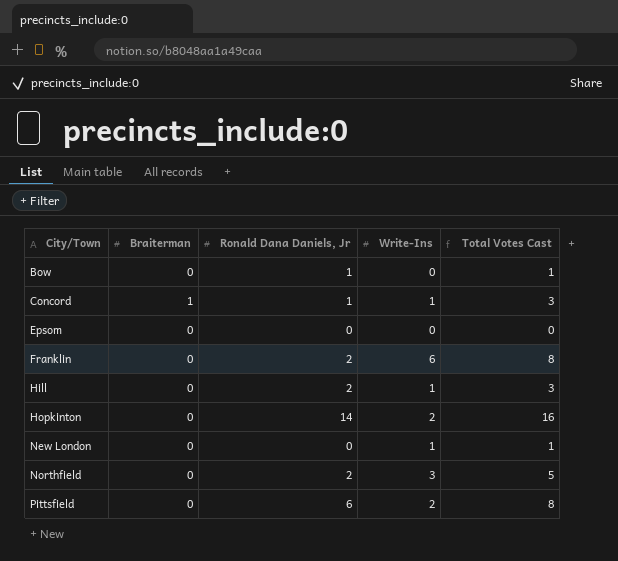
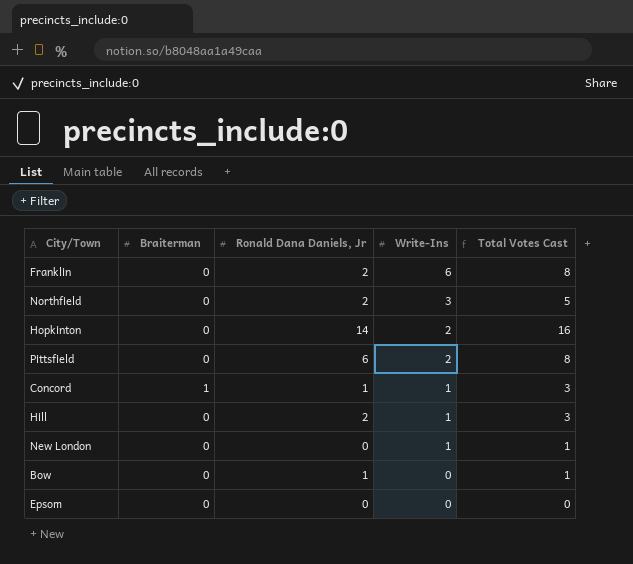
row order: City/Town ascending -> Write-Ins descending

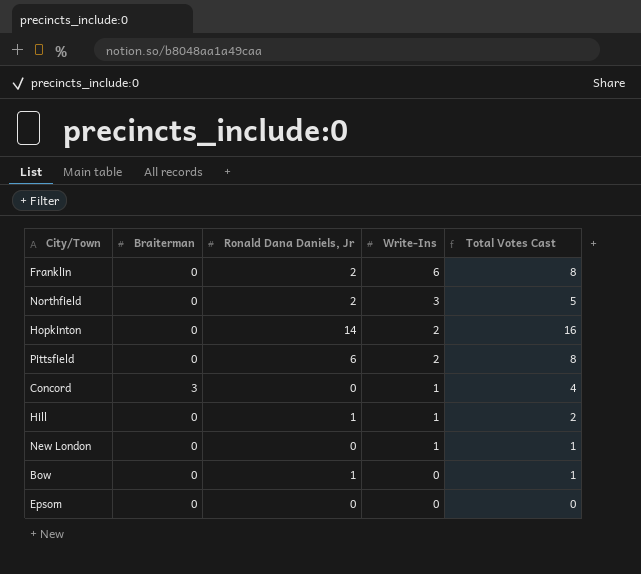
Concord | Braiterman: 1 -> 3
Concord | Ronald Dana Daniels, Jr: 1 -> 0
Concord | Total Votes Cast: 3 -> 4
Hill | Ronald Dana Daniels, Jr: 2 -> 1
Hill | Total Votes Cast: 3 -> 2

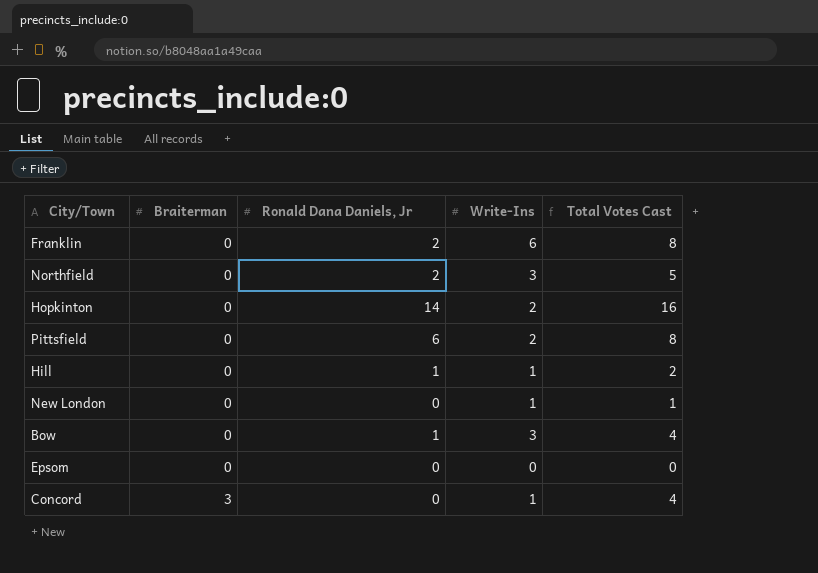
row order: Write-Ins descending -> Braiterman ascending
Bow | Write-Ins: 0 -> 3
Bow | Total Votes Cast: 1 -> 4

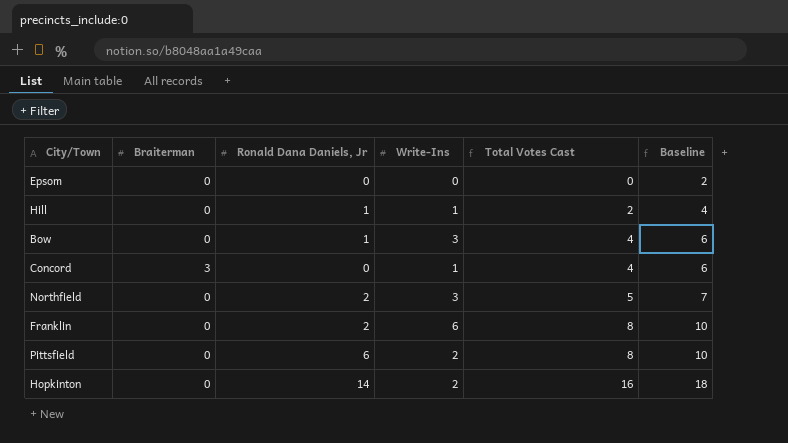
row order: Braiterman ascending -> Total Votes Cast ascending
column Baseline | formula: none -> [Total Votes Cast] + 2
row New London: 0 | 0 | 1 | 1 -> none

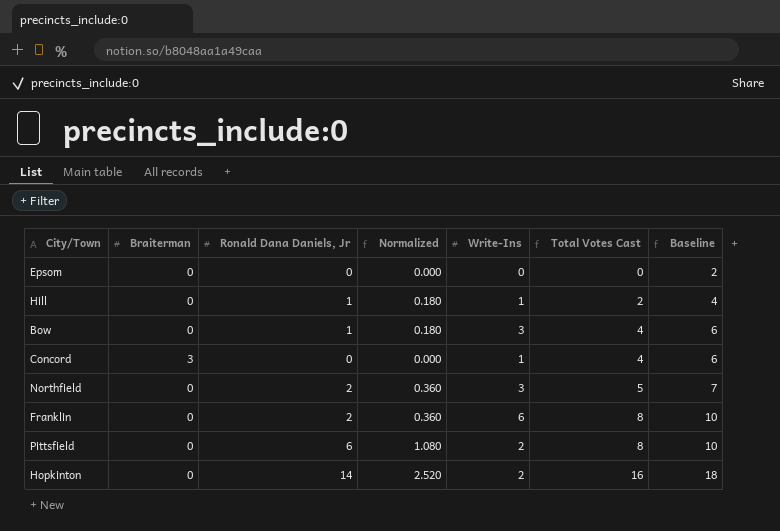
column Normalized | formula: none -> [Ronald Dana Daniels, Jr] * 0.18

